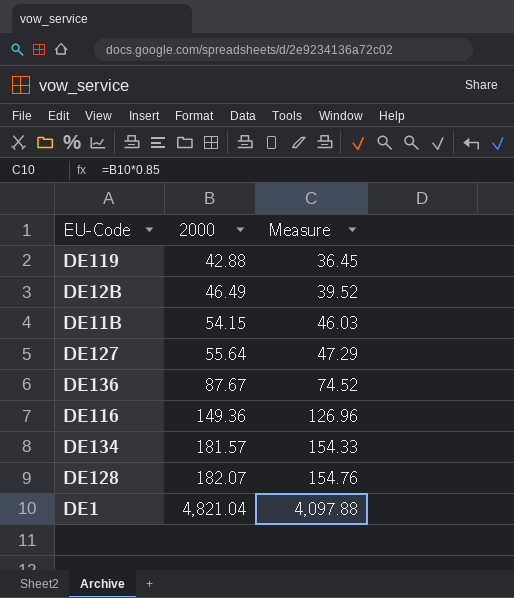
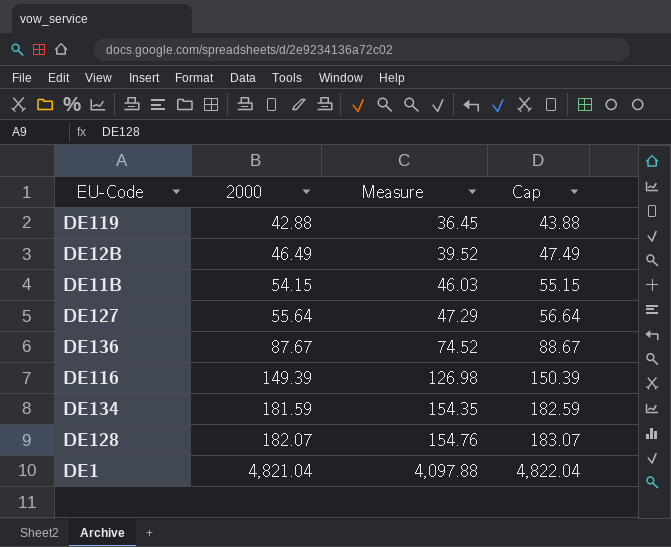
column Cap | formula: none -> [2000] + 1
DE116 | 2000: 149.36 -> 149.39
DE116 | Measure: 126.96 -> 126.98
DE134 | 2000: 181.57 -> 181.59
DE134 | Measure: 154.33 -> 154.35

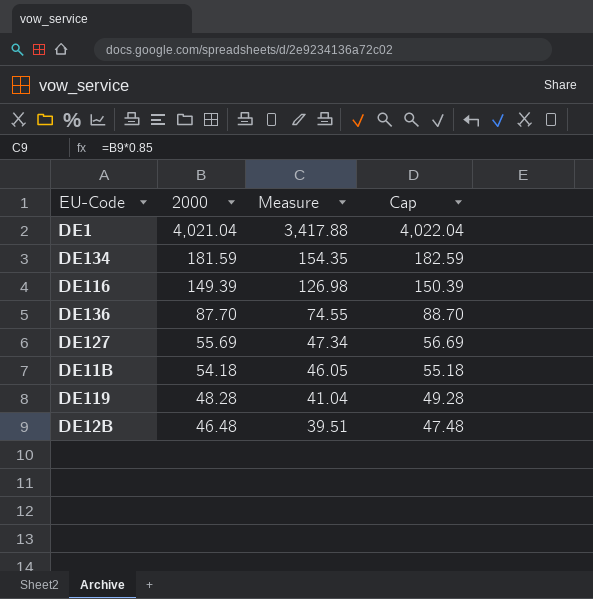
row order: 2000 ascending -> 2000 descending
row DE128: 182.07 | 154.76 | 183.07 -> none
DE1 | 2000: 4,821.04 -> 4,021.04
DE1 | Measure: 4,097.88 -> 3,417.88
DE1 | Cap: 4,822.04 -> 4,022.04
DE136 | 2000: 87.67 -> 87.70
DE136 | Measure: 74.52 -> 74.55
DE136 | Cap: 88.67 -> 88.70
DE127 | 2000: 55.64 -> 55.69
DE127 | Measure: 47.29 -> 47.34
DE127 | Cap: 56.64 -> 56.69
DE11B | 2000: 54.15 -> 54.18
DE11B | Measure: 46.03 -> 46.05
DE11B | Cap: 55.15 -> 55.18
DE119 | 2000: 42.88 -> 48.28
DE119 | Measure: 36.45 -> 41.04
DE119 | Cap: 43.88 -> 49.28
DE12B | 2000: 46.49 -> 46.48
DE12B | Measure: 39.52 -> 39.51
DE12B | Cap: 47.49 -> 47.48

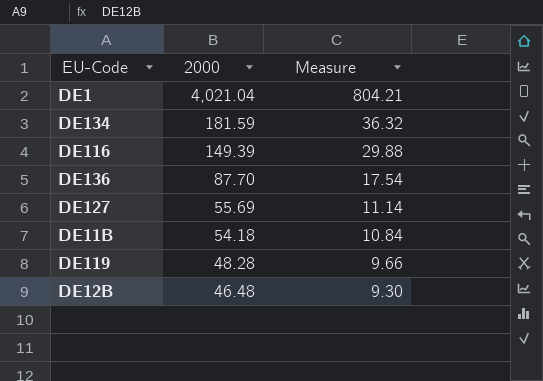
column Cap | formula: [2000] + 1 -> none
column Measure | formula: [2000] * 0.85 -> [2000] * 0.2

